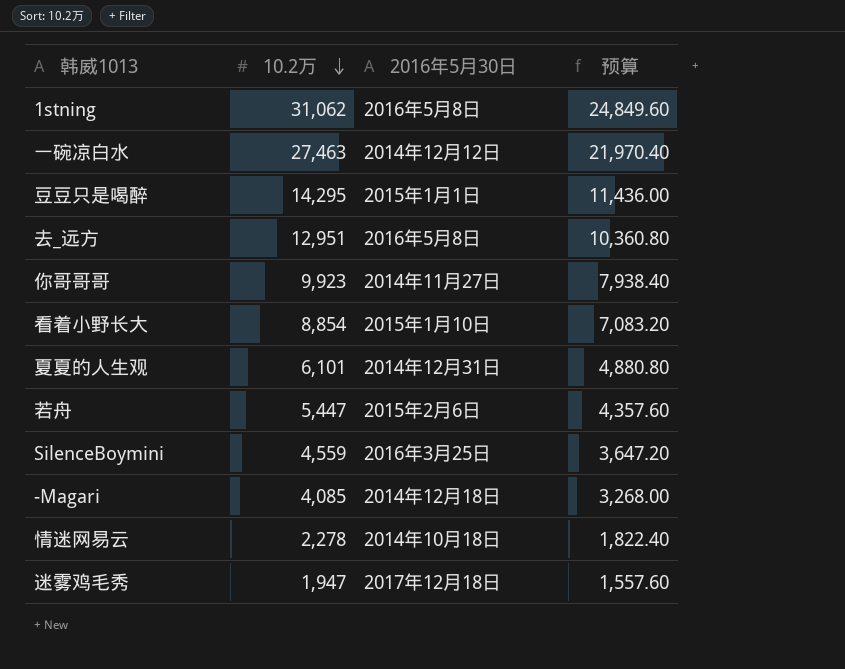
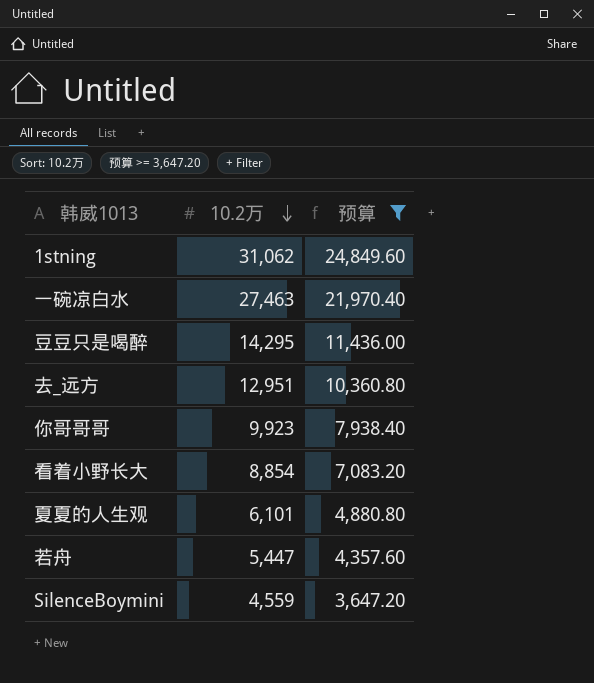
filter: none -> 预算 >= 3,647.20
column 2016年5月30日 | position: 3 -> none

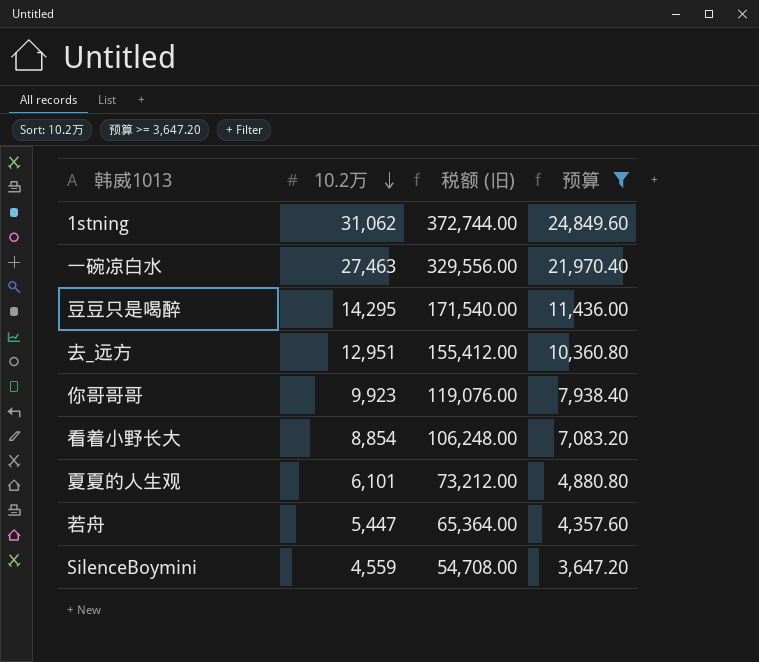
column 税额 (旧) | formula: none -> [10.2万] * 12

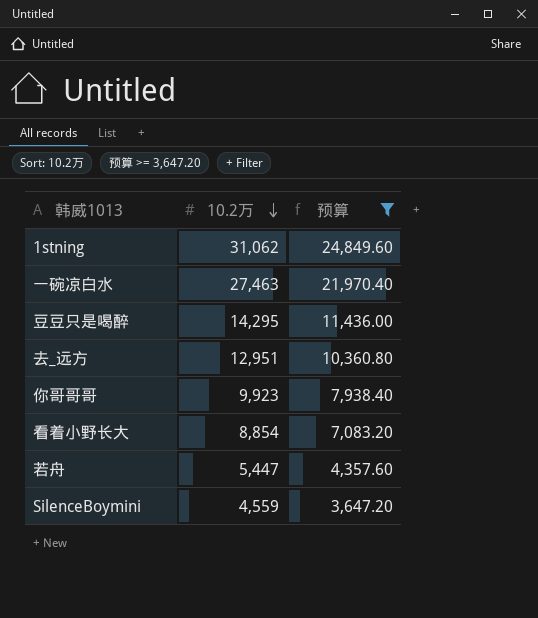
column 税额 (旧) | formula: [10.2万] * 12 -> none
row 夏夏的人生观: 6,101 | 73,212.00 | 4,880.80 -> none

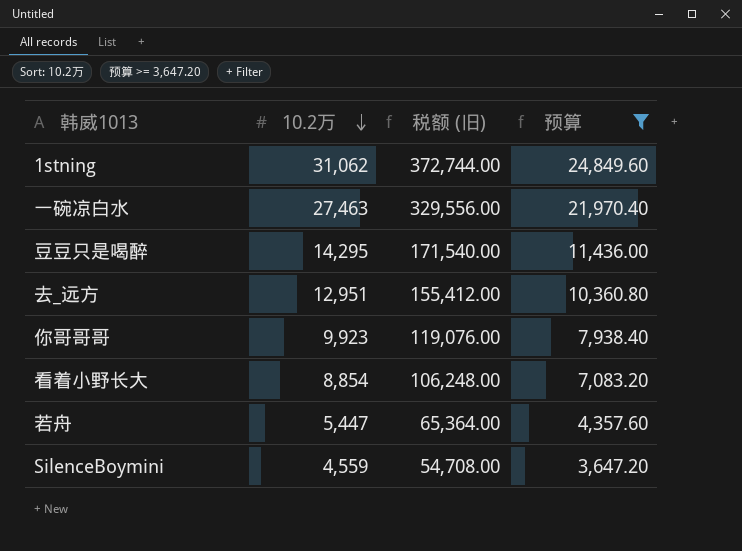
column 税额 (旧) | formula: none -> [10.2万] * 12

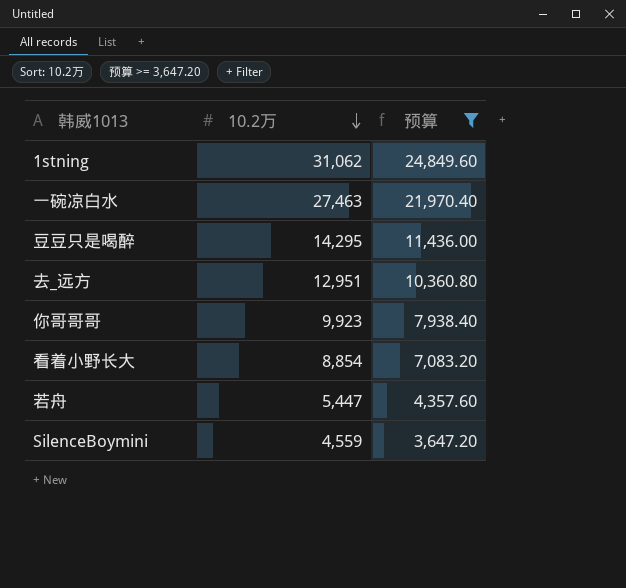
column 税额 (旧) | formula: [10.2万] * 12 -> none

